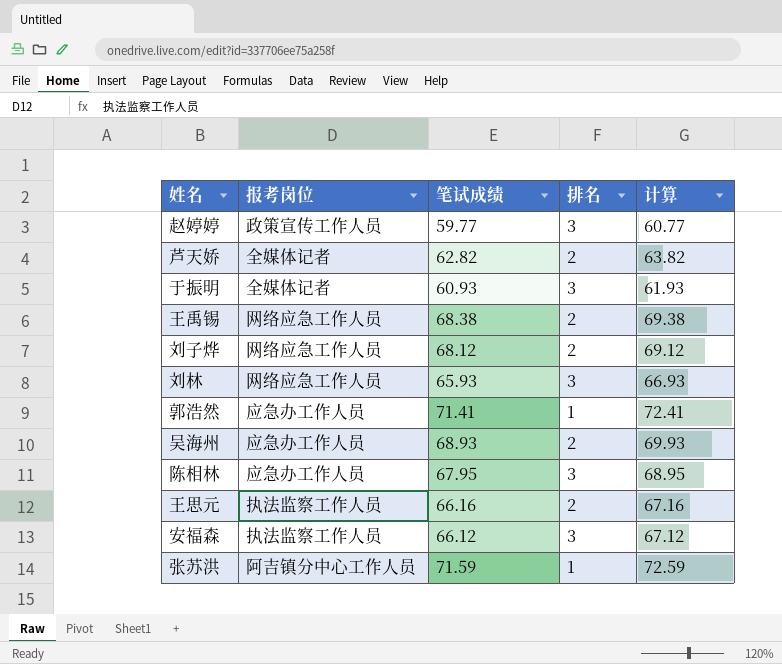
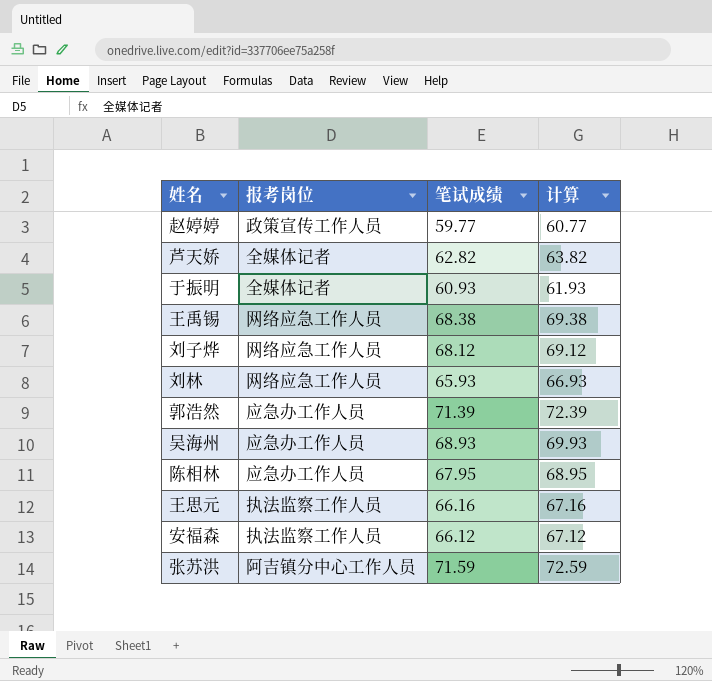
column 排名 | position: 4 -> none
郭浩然 | 笔试成绩: 71.41 -> 71.39
郭浩然 | 计算: 72.41 -> 72.39

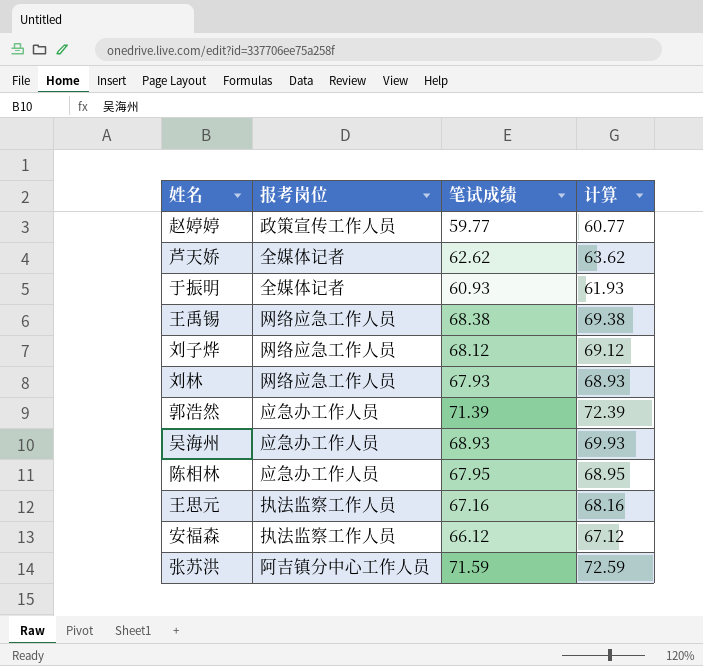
芦天娇 | 笔试成绩: 62.82 -> 62.62
芦天娇 | 计算: 63.82 -> 63.62
刘林 | 笔试成绩: 65.93 -> 67.93
刘林 | 计算: 66.93 -> 68.93
王思元 | 笔试成绩: 66.16 -> 67.16
王思元 | 计算: 67.16 -> 68.16

